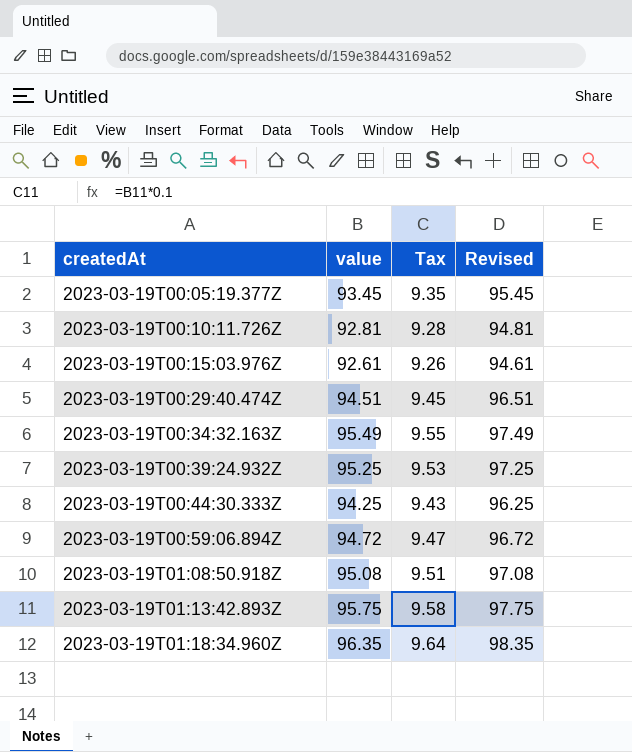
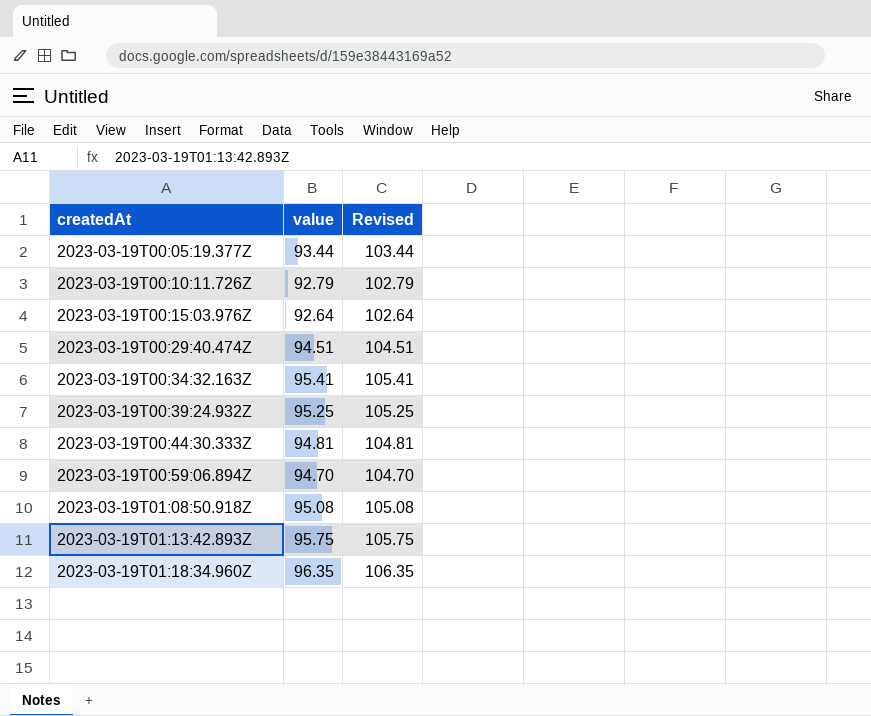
column Tax | formula: [value] * 0.1 -> none
column Revised | formula: [value] + 2 -> [value] + 10
2023-03-19T00:05:19.377Z | value: 93.45 -> 93.44
2023-03-19T00:10:11.726Z | value: 92.81 -> 92.79
2023-03-19T00:15:03.976Z | value: 92.61 -> 92.64
2023-03-19T00:34:32.163Z | value: 95.49 -> 95.41
2023-03-19T00:44:30.333Z | value: 94.25 -> 94.81
2023-03-19T00:59:06.894Z | value: 94.72 -> 94.70

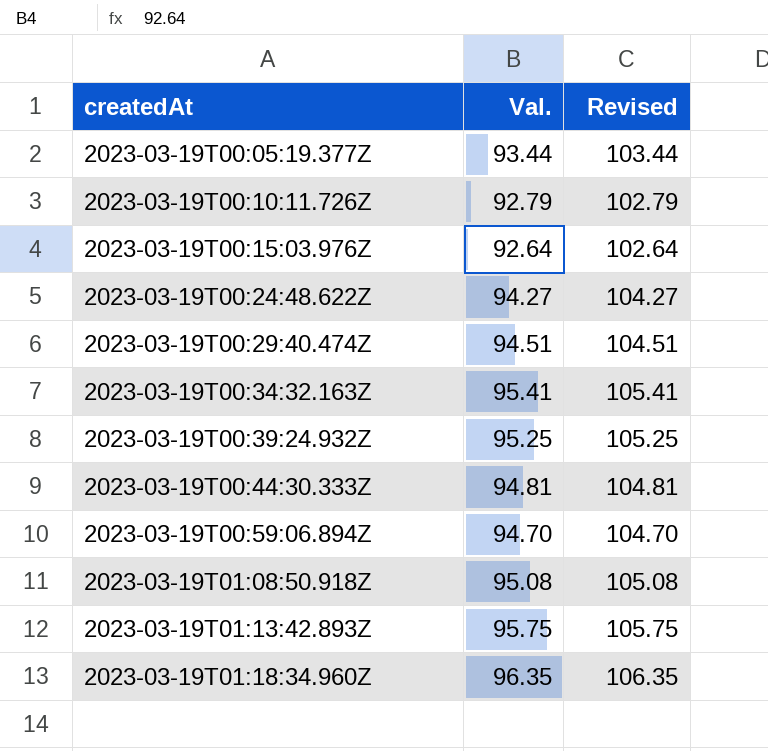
column name: value -> Val.
row 2023-03-19T00:24:48.622Z: none -> 94.27 | 104.27

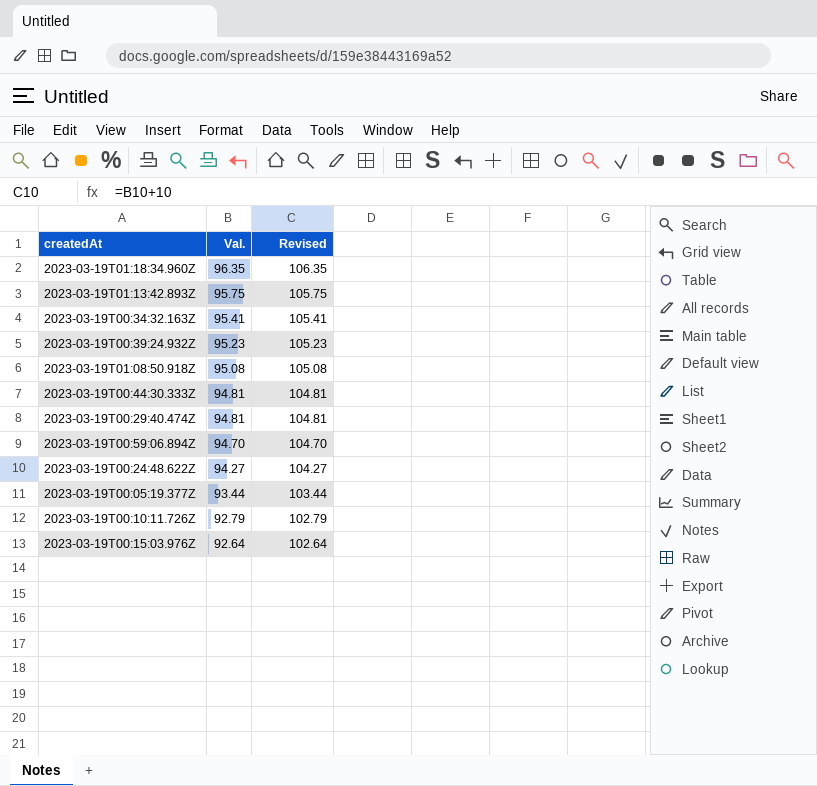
row order: createdAt ascending -> Val. descending
2023-03-19T00:39:24.932Z | Val.: 95.25 -> 95.23
2023-03-19T00:39:24.932Z | Revised: 105.25 -> 105.23
2023-03-19T00:29:40.474Z | Val.: 94.51 -> 94.81
2023-03-19T00:29:40.474Z | Revised: 104.51 -> 104.81

